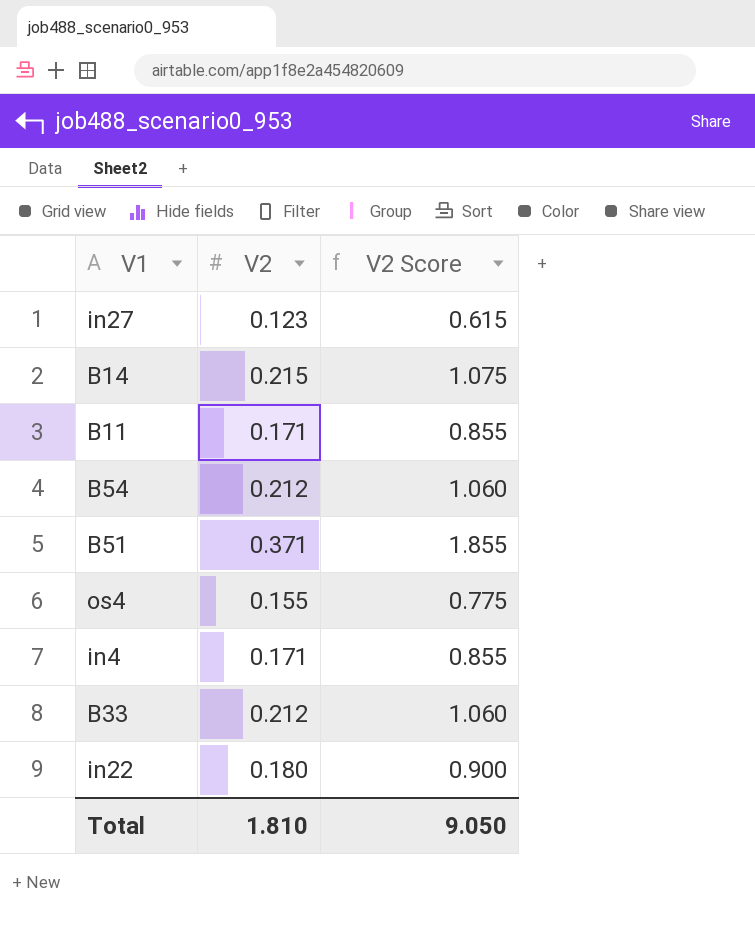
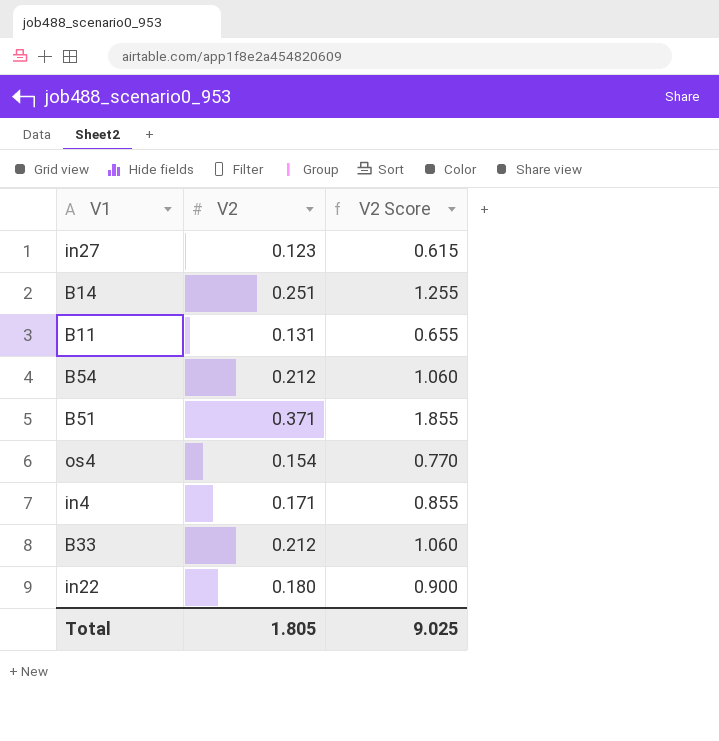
B14 | V2: 0.215 -> 0.251
B14 | V2 Score: 1.075 -> 1.255
B11 | V2: 0.171 -> 0.131
B11 | V2 Score: 0.855 -> 0.655
os4 | V2: 0.155 -> 0.154
os4 | V2 Score: 0.775 -> 0.770
Total | V2: 1.810 -> 1.805
Total | V2 Score: 9.050 -> 9.025

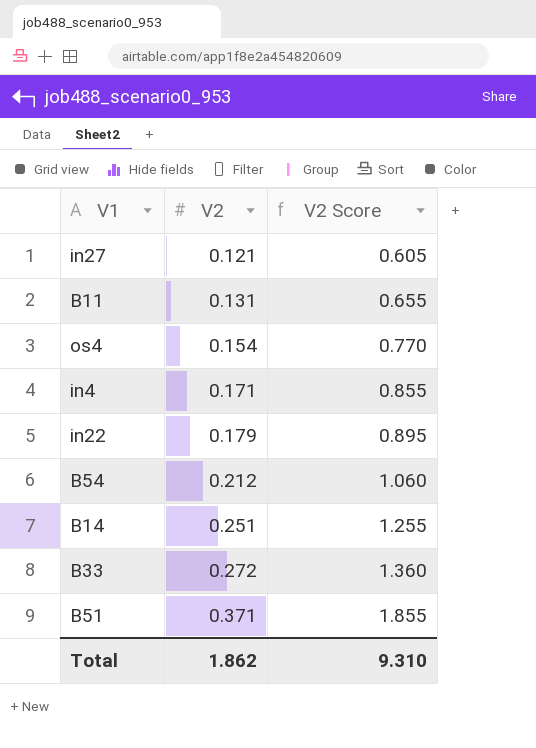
row order: none -> V2 ascending
in27 | V2: 0.123 -> 0.121
in27 | V2 Score: 0.615 -> 0.605
in22 | V2: 0.180 -> 0.179
in22 | V2 Score: 0.900 -> 0.895
B33 | V2: 0.212 -> 0.272
B33 | V2 Score: 1.060 -> 1.360
Total | V2: 1.805 -> 1.862
Total | V2 Score: 9.025 -> 9.310

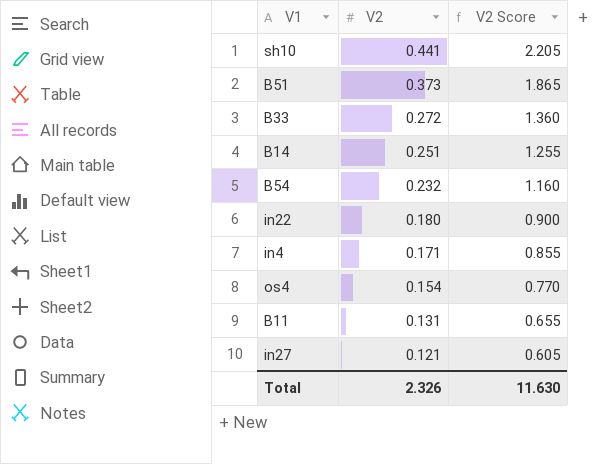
row order: V2 ascending -> V2 descending
row sh10: none -> 0.441 | 2.205
B51 | V2: 0.371 -> 0.373
B51 | V2 Score: 1.855 -> 1.865
B54 | V2: 0.212 -> 0.232
B54 | V2 Score: 1.060 -> 1.160
in22 | V2: 0.179 -> 0.180
in22 | V2 Score: 0.895 -> 0.900
Total | V2: 1.862 -> 2.326
Total | V2 Score: 9.310 -> 11.630

